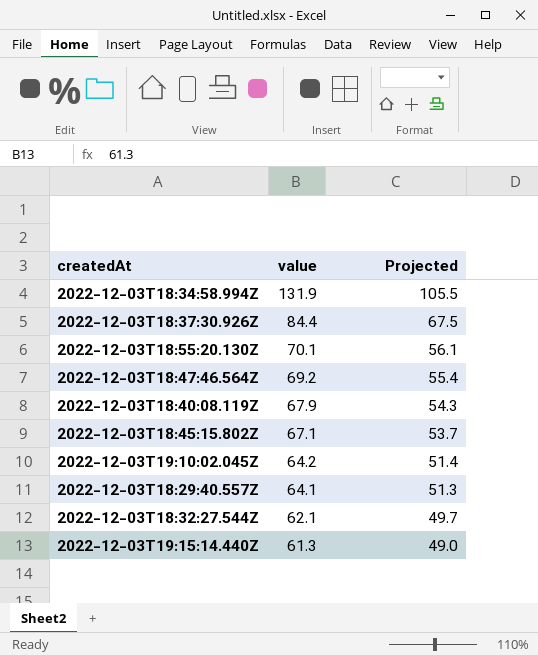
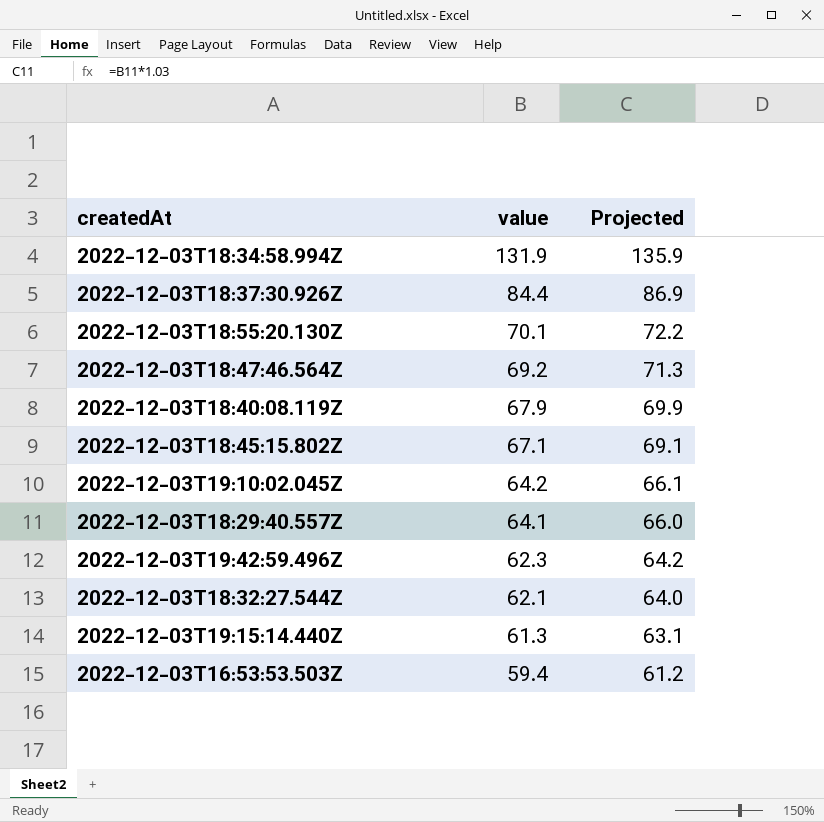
column Projected | formula: [value] * 0.8 -> [value] * 1.03
row 2022-12-03T19:42:59.496Z: none -> 62.3 | 64.2
row 2022-12-03T16:53:53.503Z: none -> 59.4 | 61.2

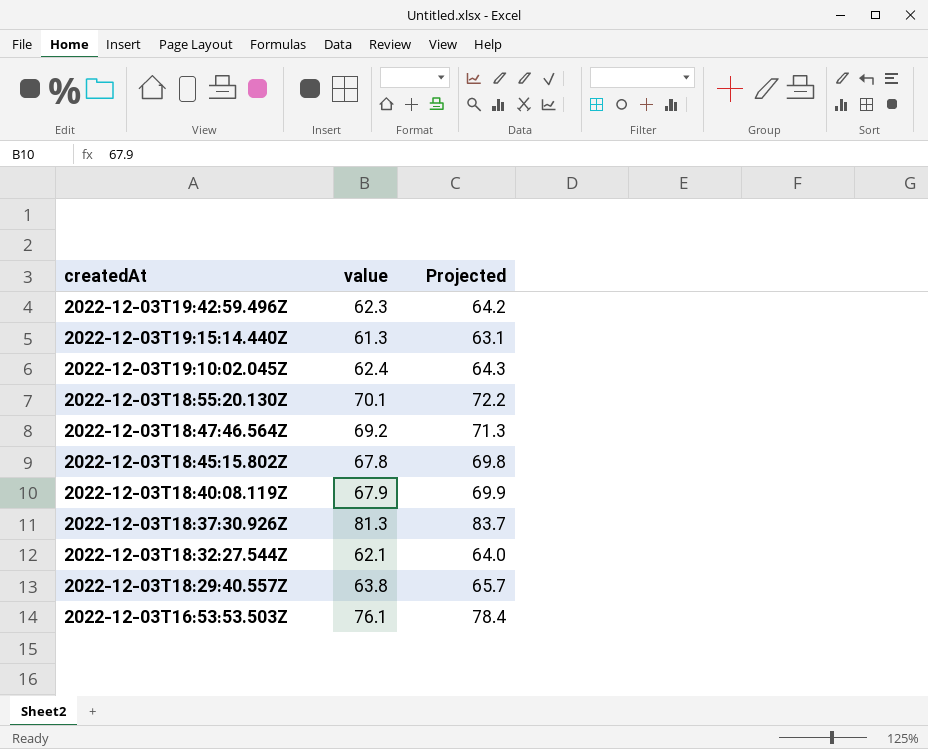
row order: value descending -> createdAt descending
row 2022-12-03T18:34:58.994Z: 131.9 | 135.9 -> none
2022-12-03T19:10:02.045Z | value: 64.2 -> 62.4
2022-12-03T19:10:02.045Z | Projected: 66.1 -> 64.3
2022-12-03T18:45:15.802Z | value: 67.1 -> 67.8
2022-12-03T18:45:15.802Z | Projected: 69.1 -> 69.8
2022-12-03T18:37:30.926Z | value: 84.4 -> 81.3
2022-12-03T18:37:30.926Z | Projected: 86.9 -> 83.7
2022-12-03T18:29:40.557Z | value: 64.1 -> 63.8
2022-12-03T18:29:40.557Z | Projected: 66.0 -> 65.7
2022-12-03T16:53:53.503Z | value: 59.4 -> 76.1
2022-12-03T16:53:53.503Z | Projected: 61.2 -> 78.4

